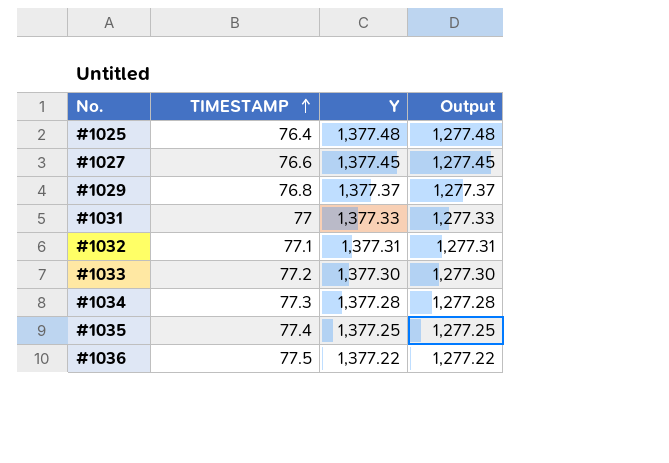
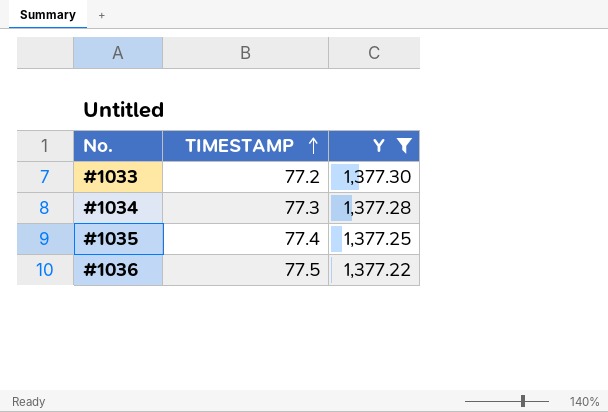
filter: none -> Y <= 1,377.30
column Output | formula: [Y] - 100 -> none

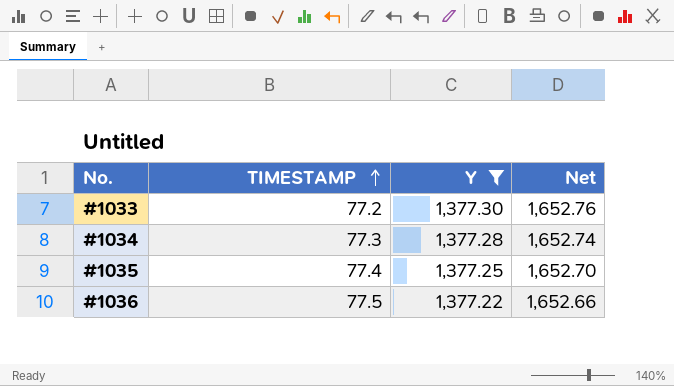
column Net | formula: none -> [Y] * 1.2

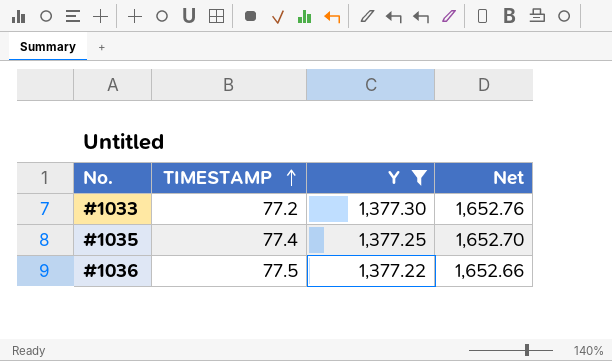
row #1034: 77.3 | 1,377.28 | 1,652.74 -> none

